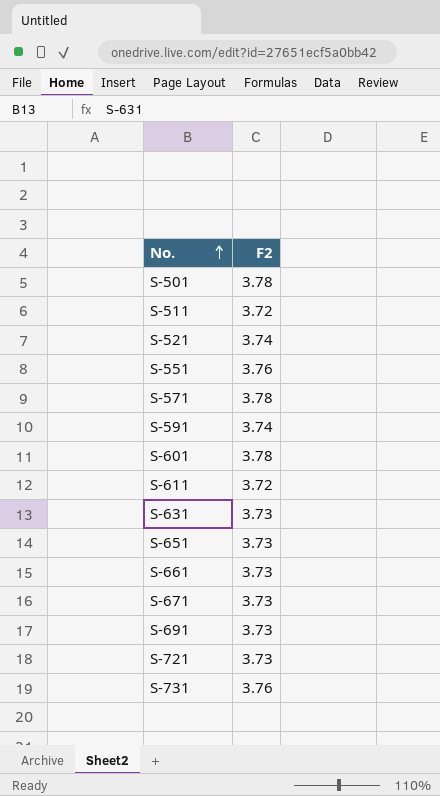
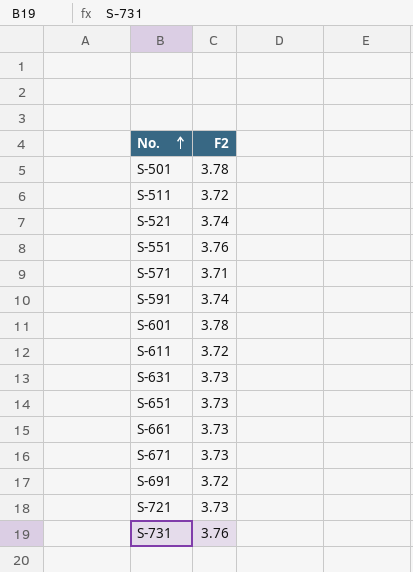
S-571 | F2: 3.78 -> 3.71
S-691 | F2: 3.73 -> 3.72

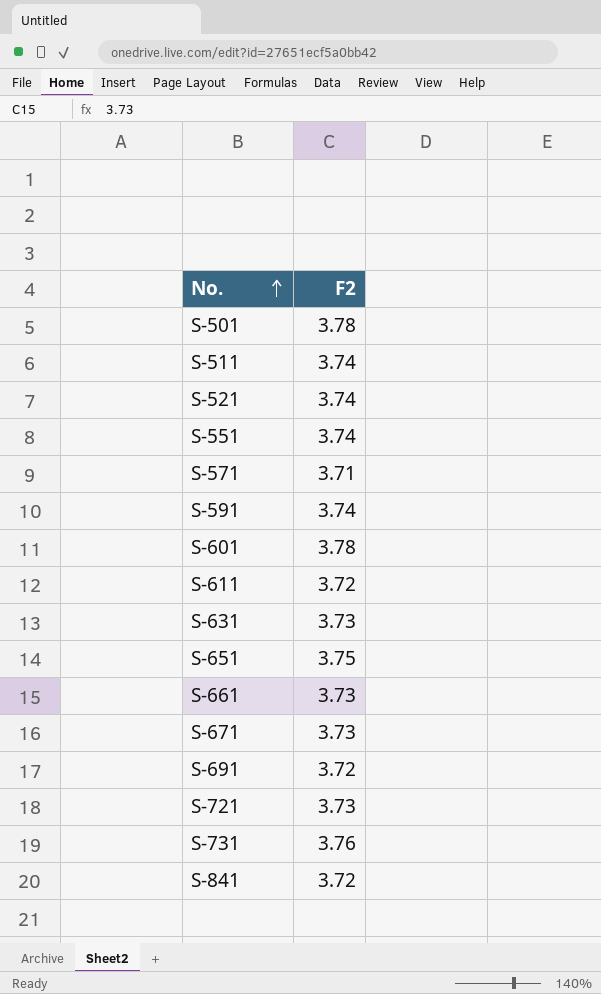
S-511 | F2: 3.72 -> 3.74
S-551 | F2: 3.76 -> 3.74
S-651 | F2: 3.73 -> 3.75
row S-841: none -> 3.72

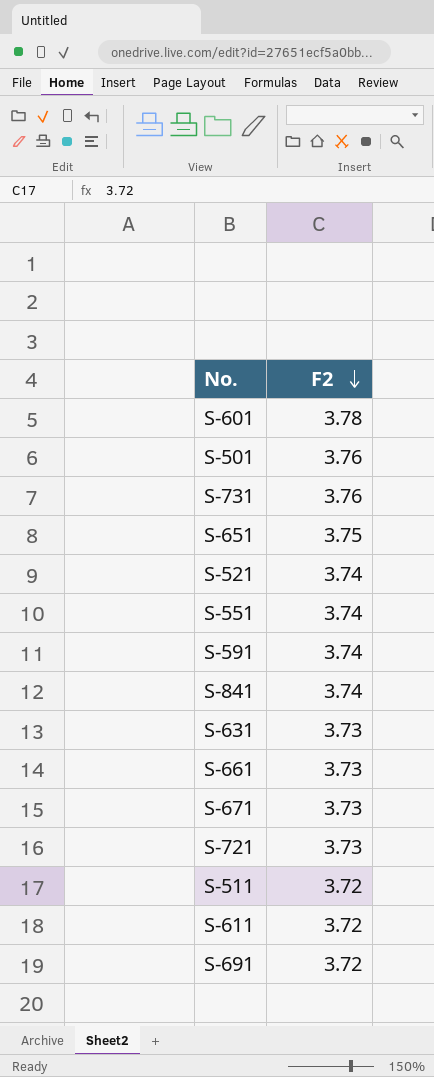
row order: No. ascending -> F2 descending
row S-571: 3.71 -> none
S-501 | F2: 3.78 -> 3.76
S-841 | F2: 3.72 -> 3.74
S-511 | F2: 3.74 -> 3.72

